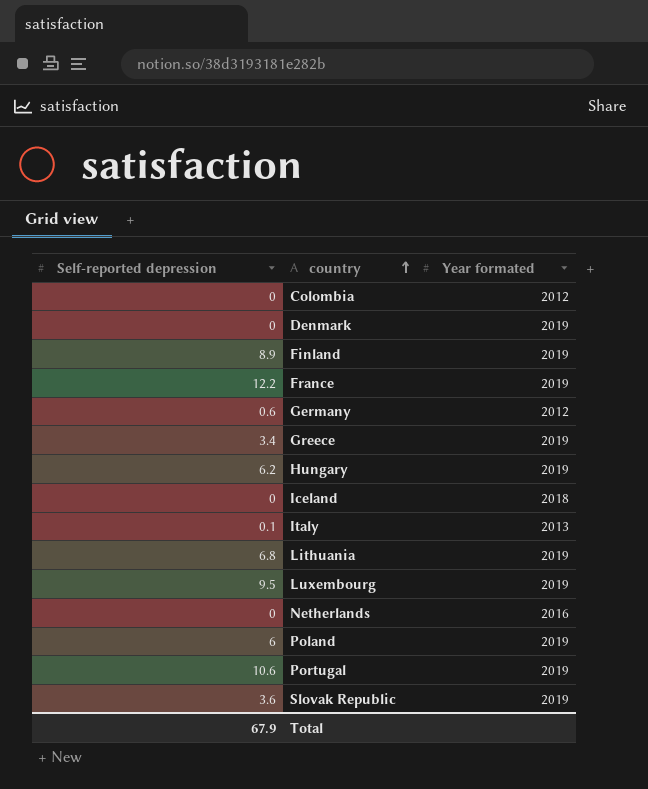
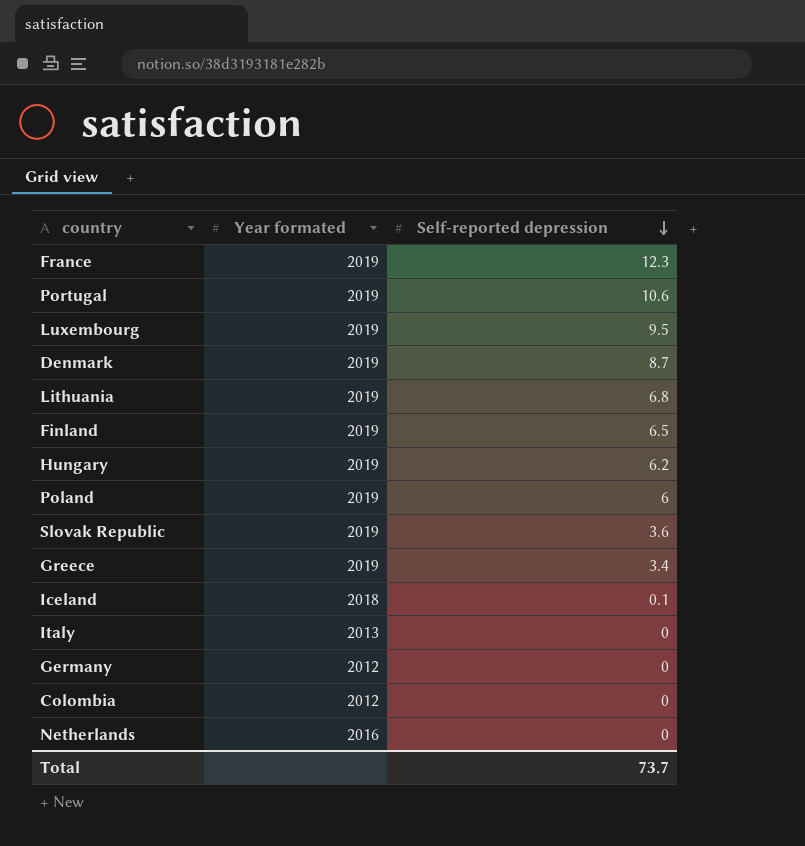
row order: country ascending -> Self-reported depression descending
column Self-reported depression | position: 1 -> 3
France | Self-reported depression: 12.2 -> 12.3
Denmark | Self-reported depression: 0 -> 8.7
Finland | Self-reported depression: 8.9 -> 6.5
Iceland | Self-reported depression: 0 -> 0.1
Italy | Self-reported depression: 0.1 -> 0
Germany | Self-reported depression: 0.6 -> 0
Total | Self-reported depression: 67.9 -> 73.7

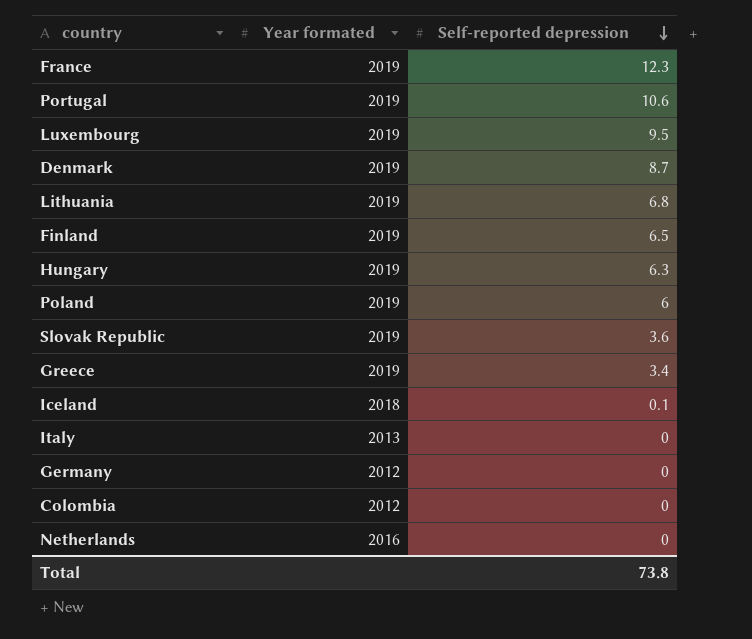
Hungary | Self-reported depression: 6.2 -> 6.3
Total | Self-reported depression: 73.7 -> 73.8

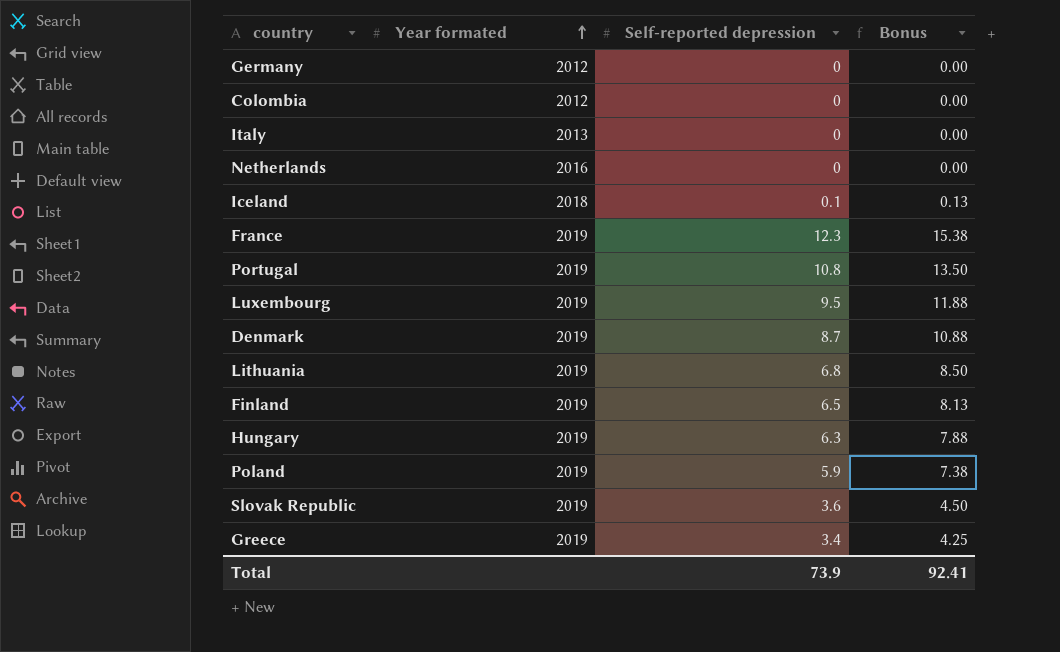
row order: Self-reported depression descending -> Year formated ascending
column Bonus | formula: none -> [Self-reported depression] * 1.25
Portugal | Self-reported depression: 10.6 -> 10.8
Poland | Self-reported depression: 6 -> 5.9
Total | Self-reported depression: 73.8 -> 73.9

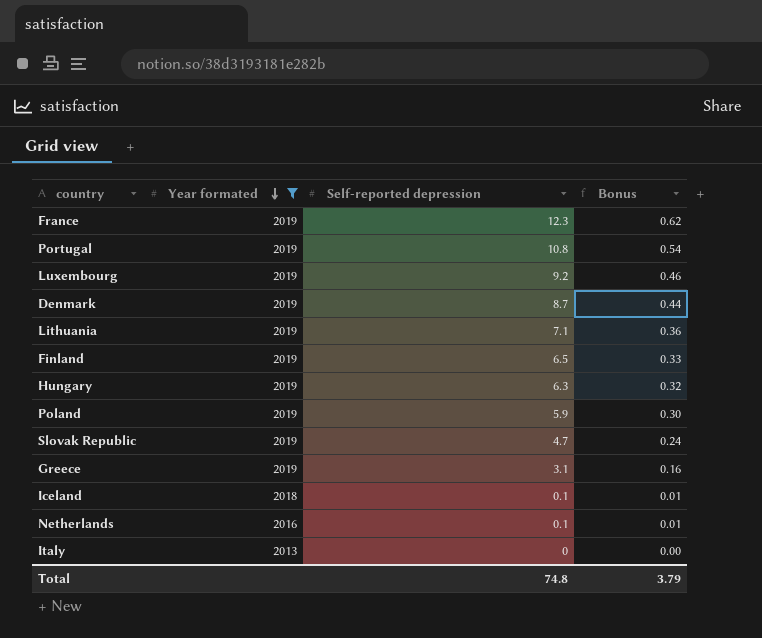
filter: none -> Year formated != 2012
row order: Year formated ascending -> Year formated descending
column Bonus | formula: [Self-reported depression] * 1.25 -> [Self-reported depression] * 0.05
Luxembourg | Self-reported depression: 9.5 -> 9.2
Lithuania | Self-reported depression: 6.8 -> 7.1
Slovak Republic | Self-reported depression: 3.6 -> 4.7
Greece | Self-reported depression: 3.4 -> 3.1
Netherlands | Self-reported depression: 0 -> 0.1
Total | Self-reported depression: 73.9 -> 74.8
Total | Bonus: 92.41 -> 3.79

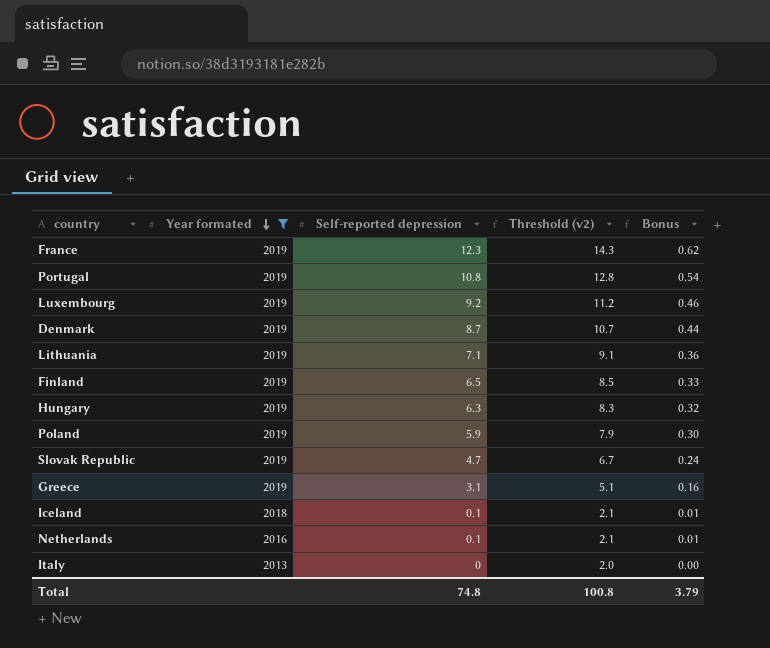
column Threshold (v2) | formula: none -> [Self-reported depression] + 2

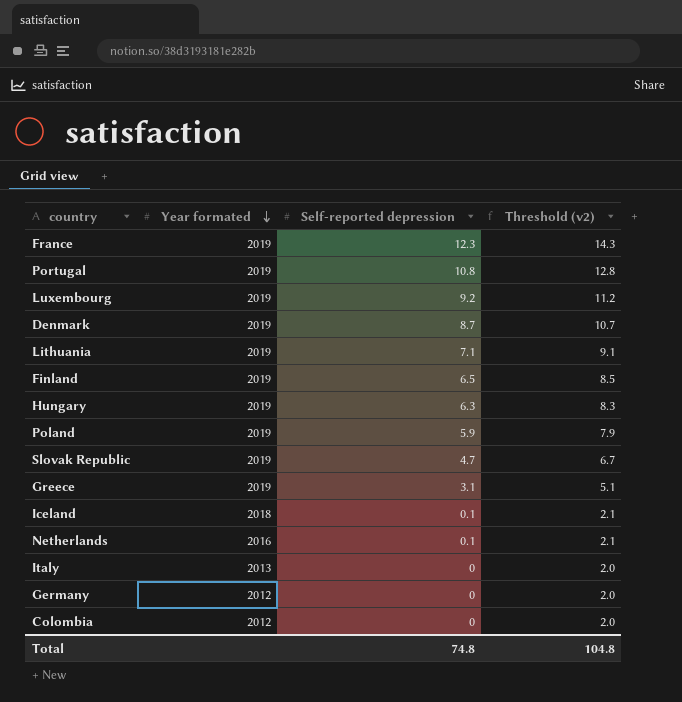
filter: Year formated != 2012 -> none
column Bonus | formula: [Self-reported depression] * 0.05 -> none
Total | Threshold (v2): 100.8 -> 104.8

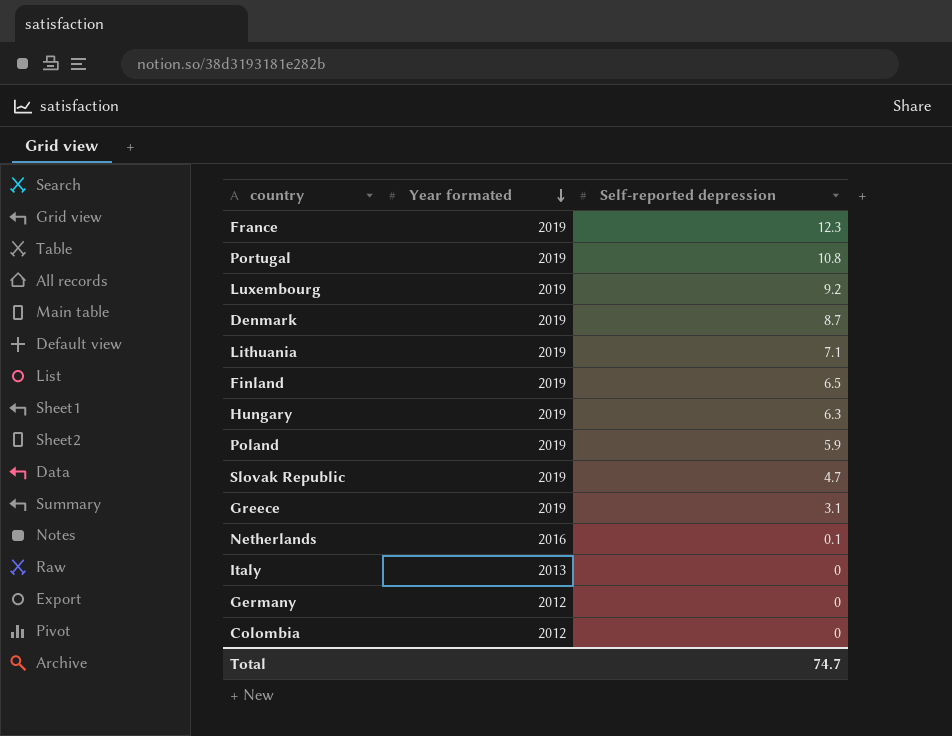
column Threshold (v2) | formula: [Self-reported depression] + 2 -> none
row Iceland: 2018 | 0.1 | 2.1 -> none
Total | Self-reported depression: 74.8 -> 74.7

